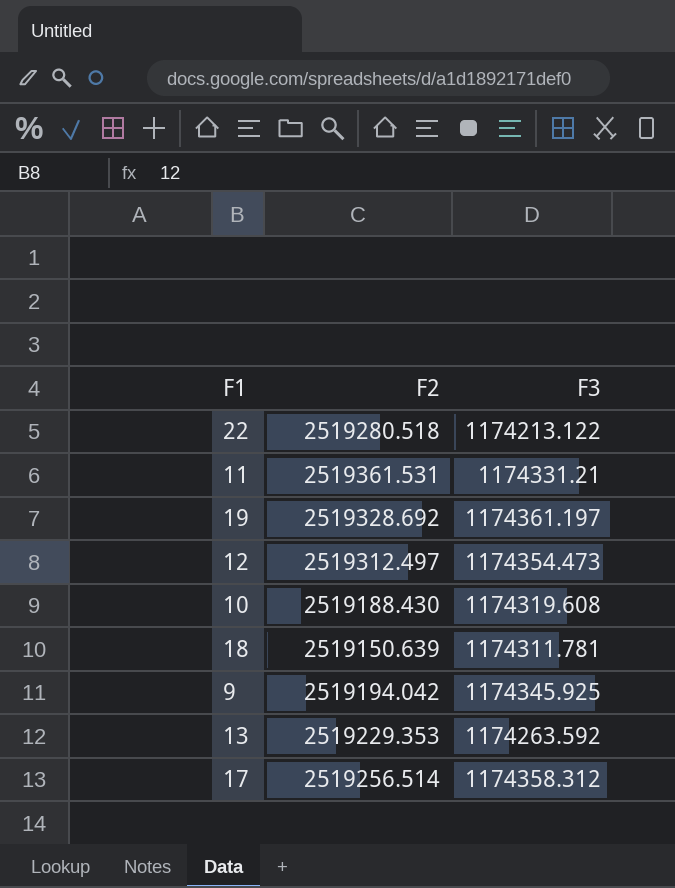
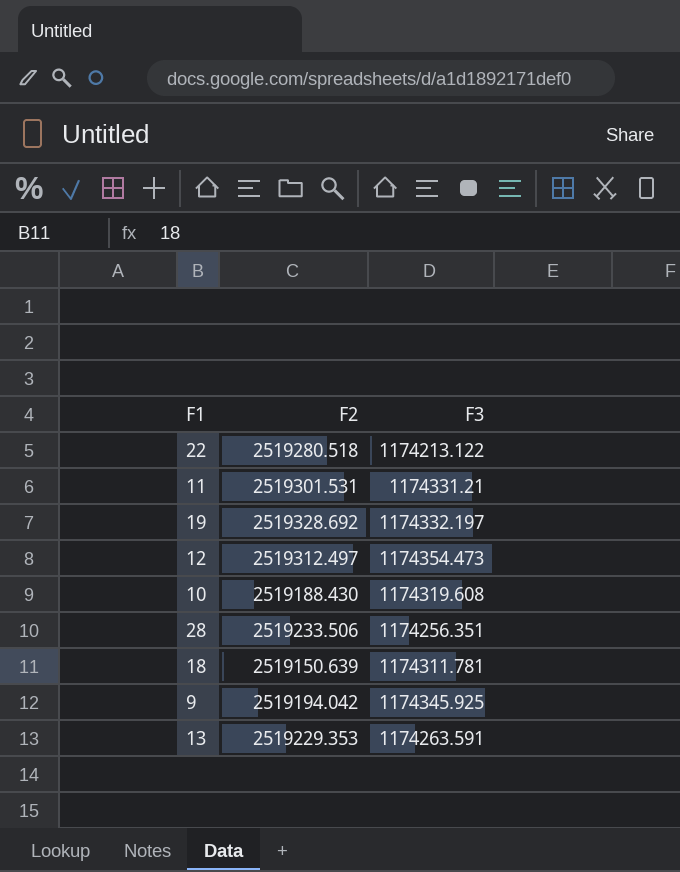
row 17: 2519256.514 | 1174358.312 -> none
11 | F2: 2519361.531 -> 2519301.531
19 | F3: 1174361.197 -> 1174332.197
row 28: none -> 2519233.506 | 1174256.351
13 | F3: 1174263.592 -> 1174263.591

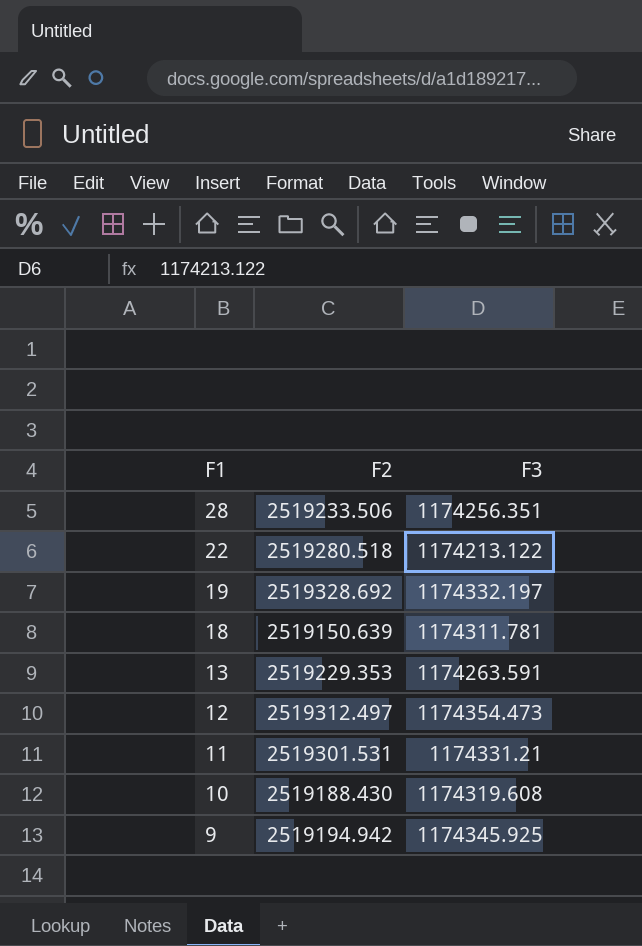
row order: none -> F1 descending
9 | F2: 2519194.042 -> 2519194.942

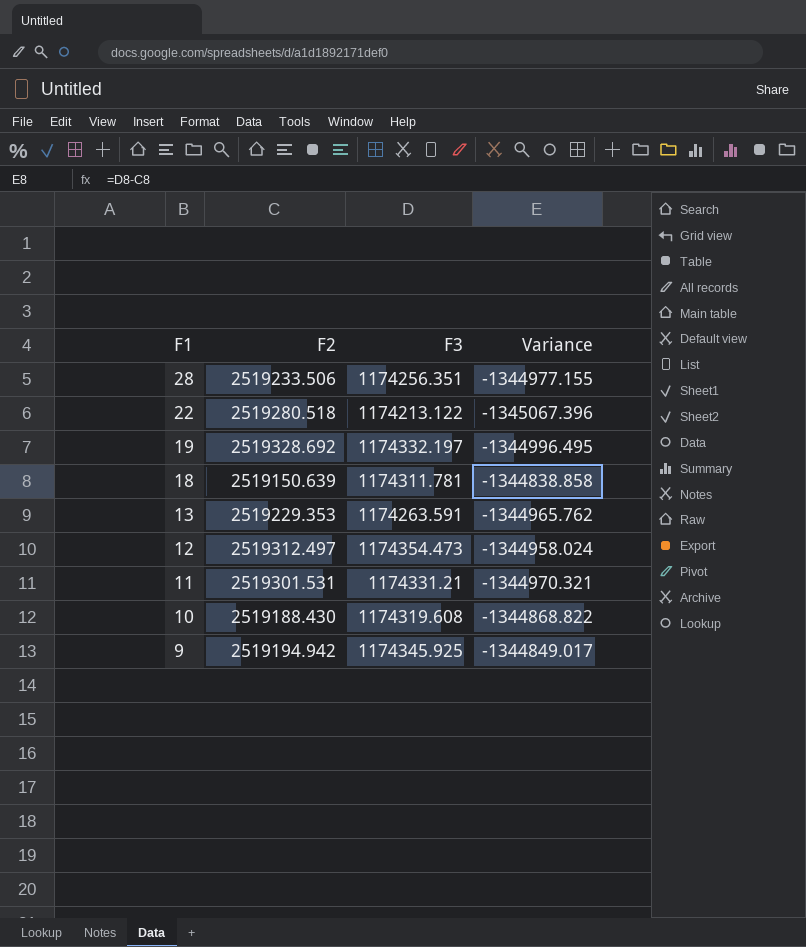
column Variance | formula: none -> [F3] - [F2]

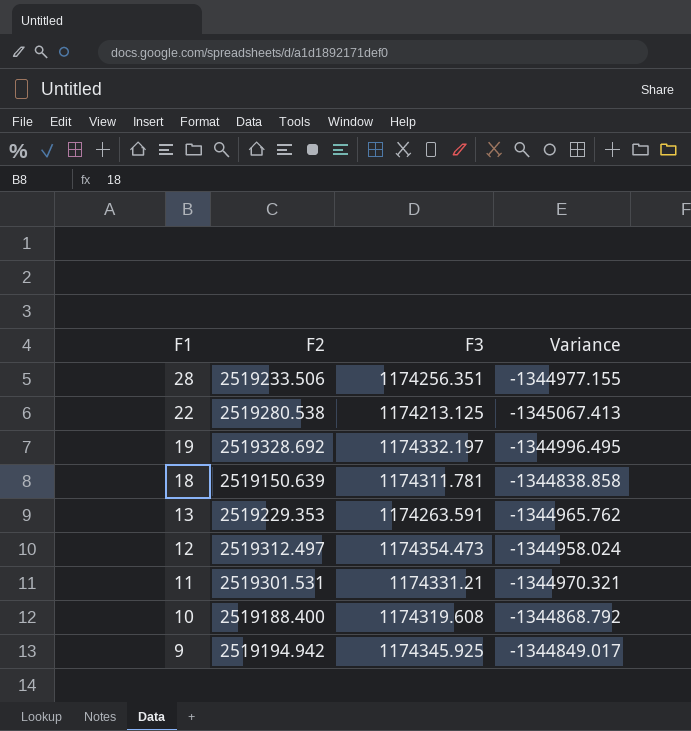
22 | F2: 2519280.518 -> 2519280.538
22 | F3: 1174213.122 -> 1174213.125
22 | Variance: -1345067.396 -> -1345067.413
10 | F2: 2519188.430 -> 2519188.400
10 | Variance: -1344868.822 -> -1344868.792

